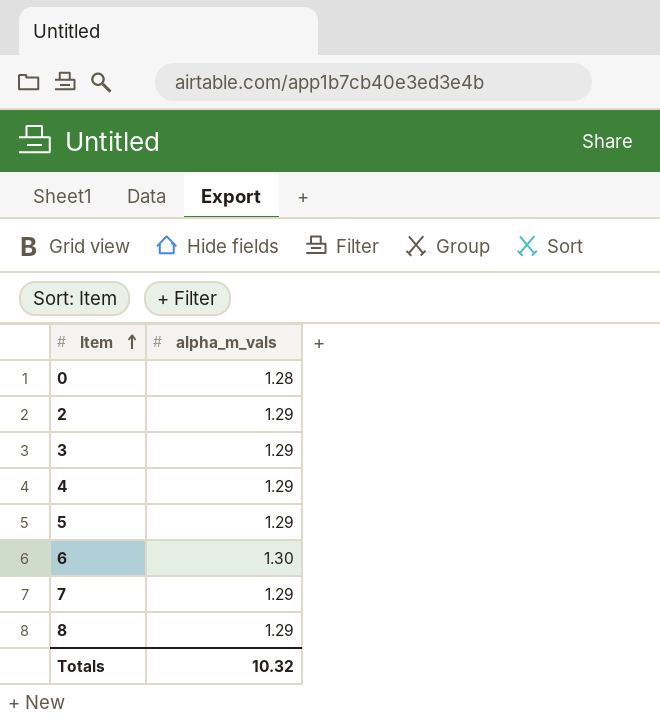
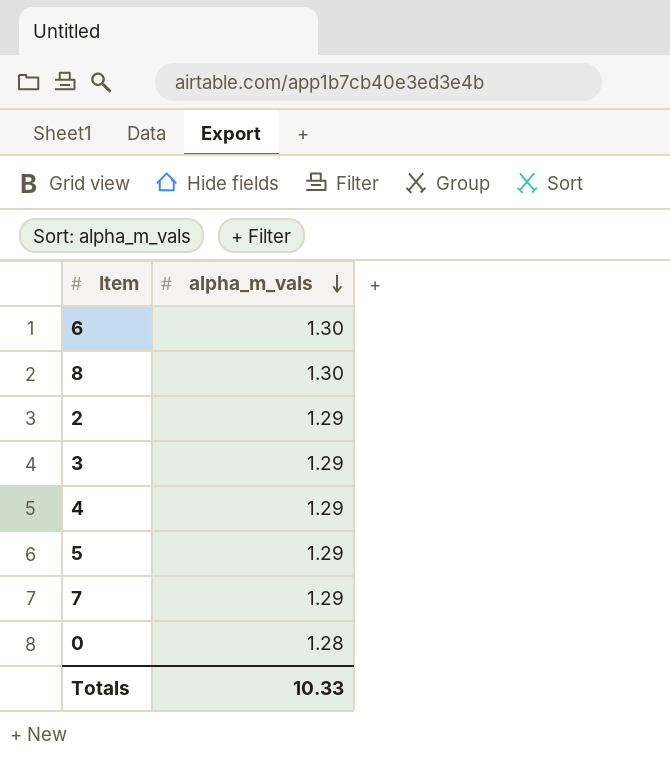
row order: Item ascending -> alpha_m_vals descending
8 | alpha_m_vals: 1.29 -> 1.30
Totals | alpha_m_vals: 10.32 -> 10.33

